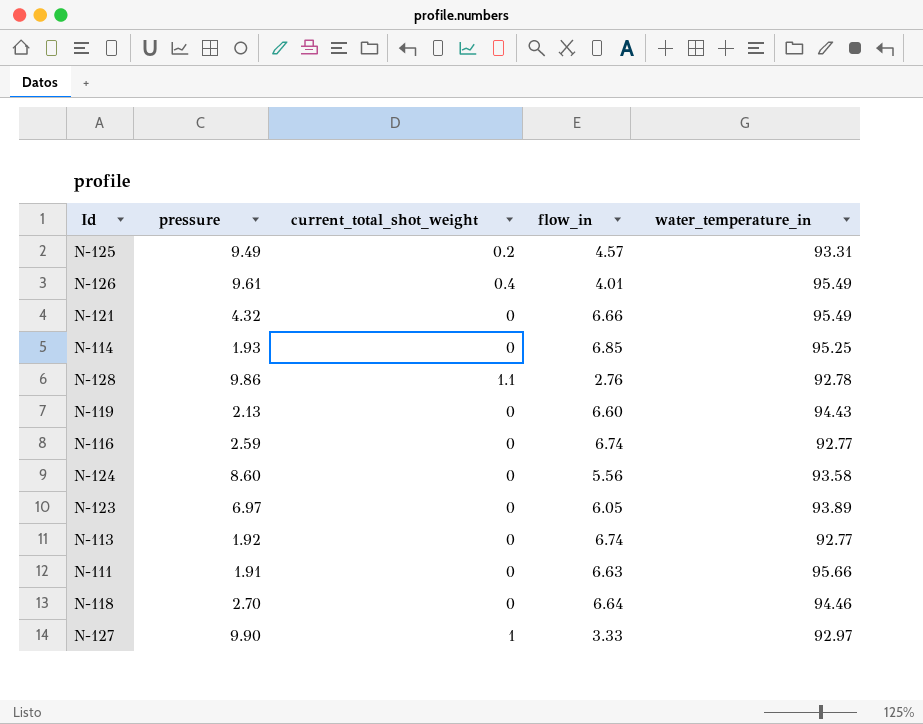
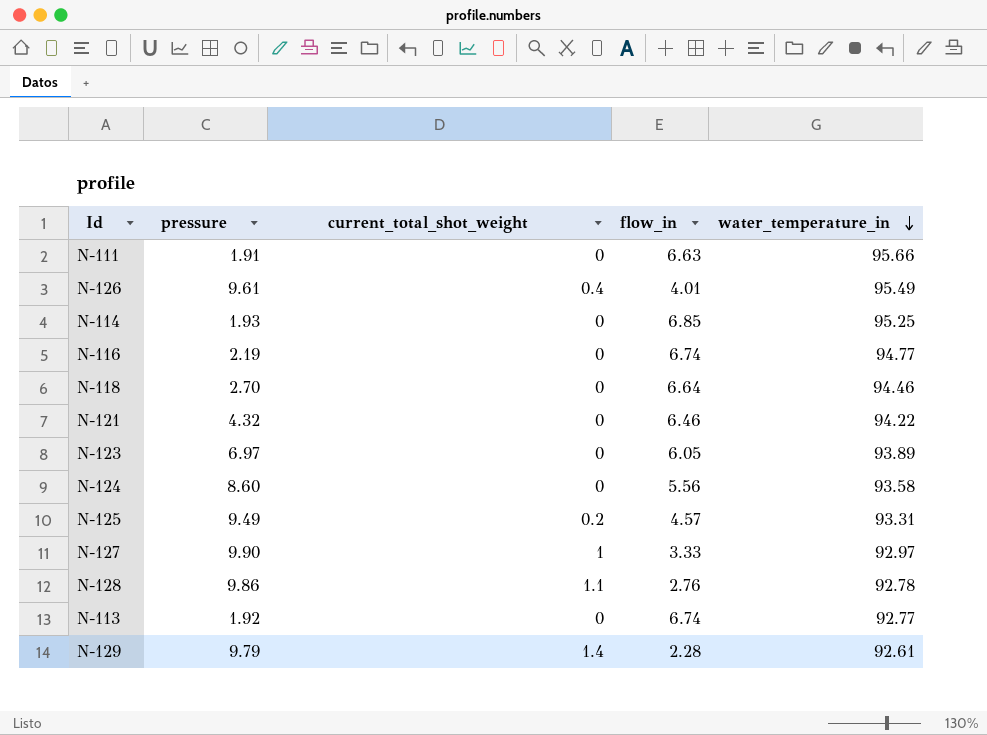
row order: none -> water_temperature_in descending
row N-119: 2.13 | 0 | 6.60 | 94.43 -> none
N-116 | pressure: 2.59 -> 2.19
N-116 | water_temperature_in: 92.77 -> 94.77
N-121 | flow_in: 6.66 -> 6.46
N-121 | water_temperature_in: 95.49 -> 94.22
row N-129: none -> 9.79 | 1.4 | 2.28 | 92.61

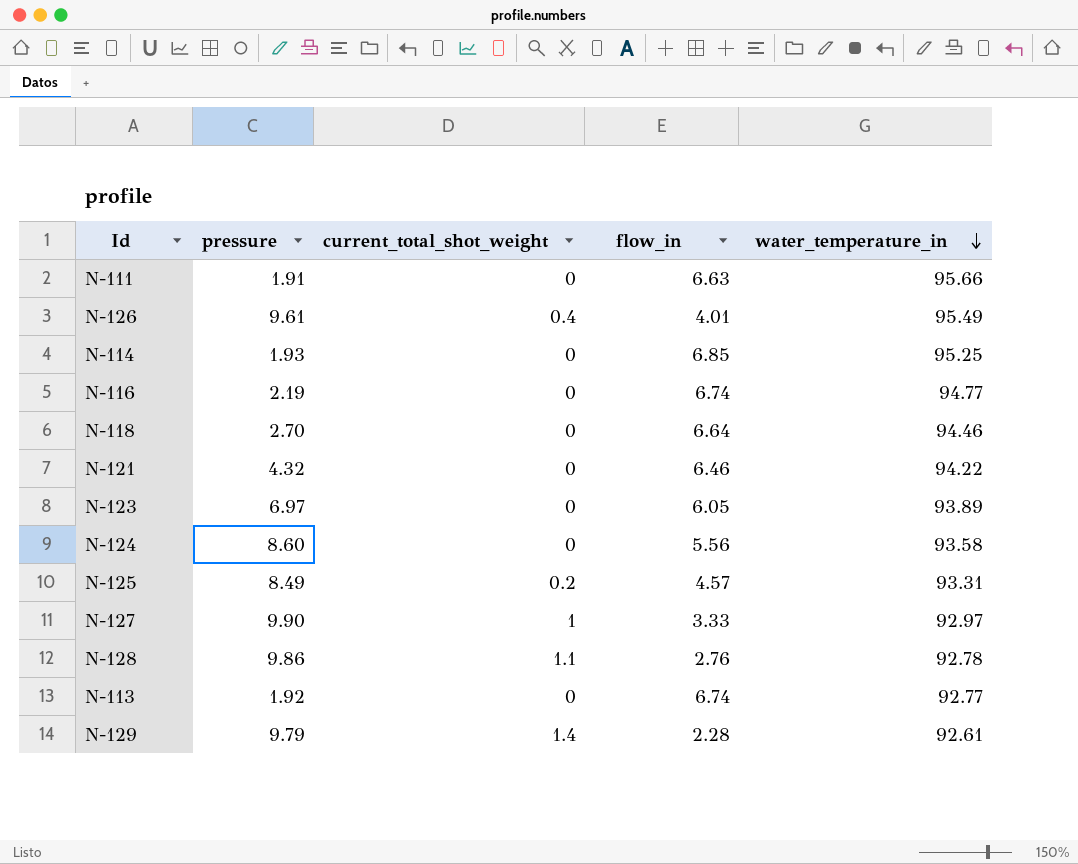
N-125 | pressure: 9.49 -> 8.49

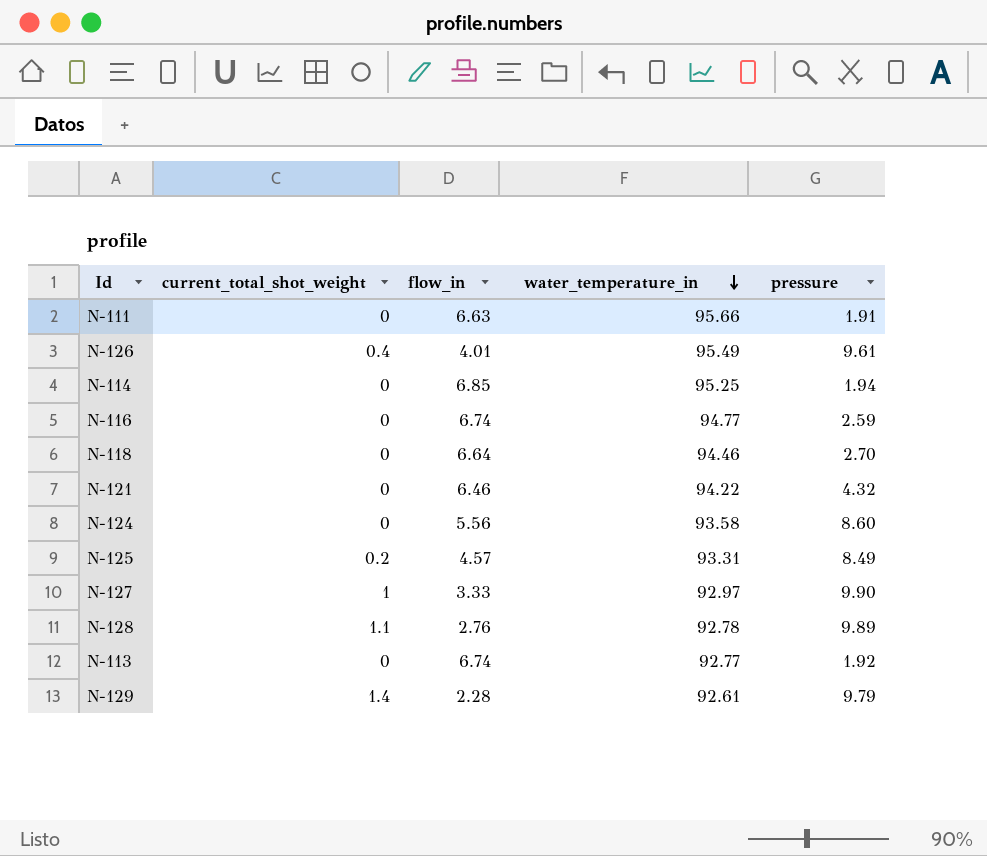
column pressure | position: 2 -> 5
row N-123: 6.97 | 0 | 6.05 | 93.89 -> none
N-114 | pressure: 1.93 -> 1.94
N-116 | pressure: 2.19 -> 2.59
N-128 | pressure: 9.86 -> 9.89

